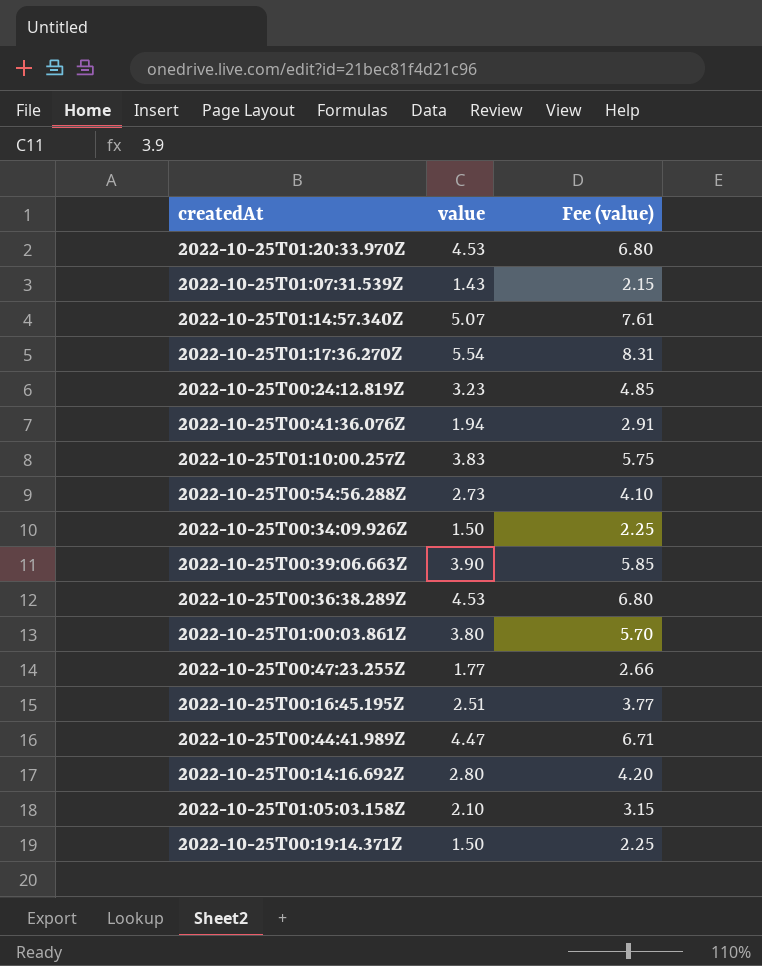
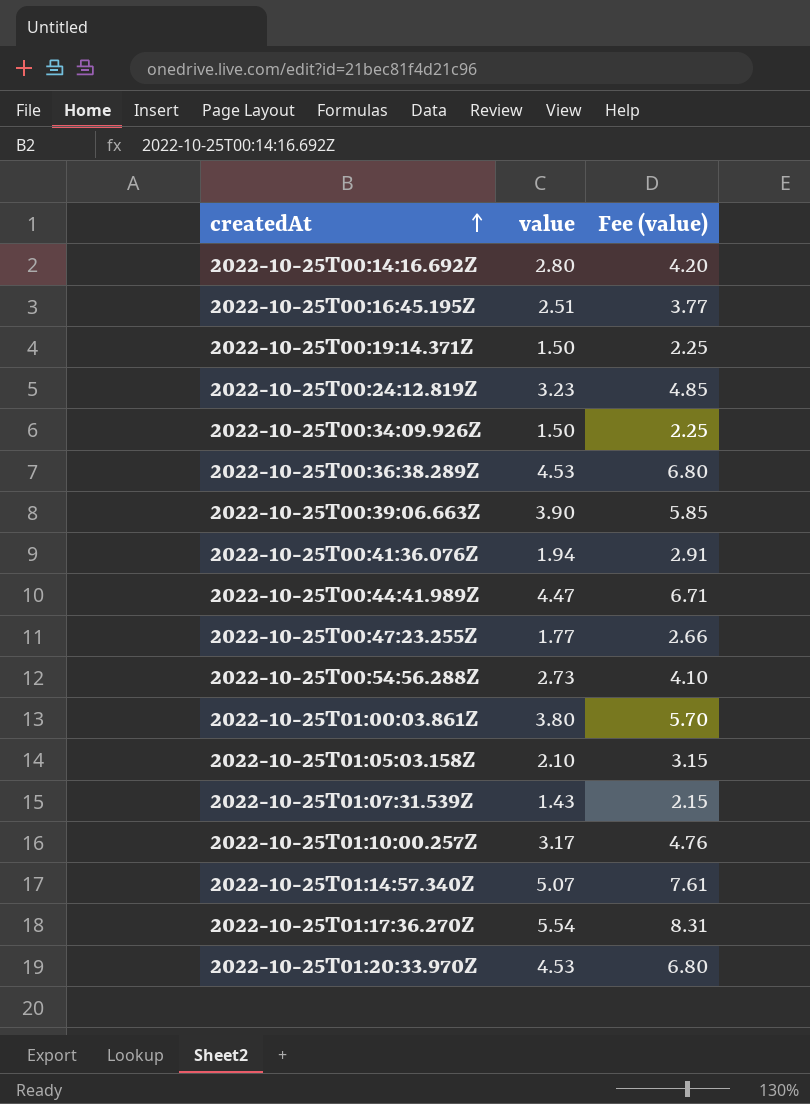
row order: none -> createdAt ascending
2022-10-25T01:10:00.257Z | value: 3.83 -> 3.17
2022-10-25T01:10:00.257Z | Fee (value): 5.75 -> 4.76

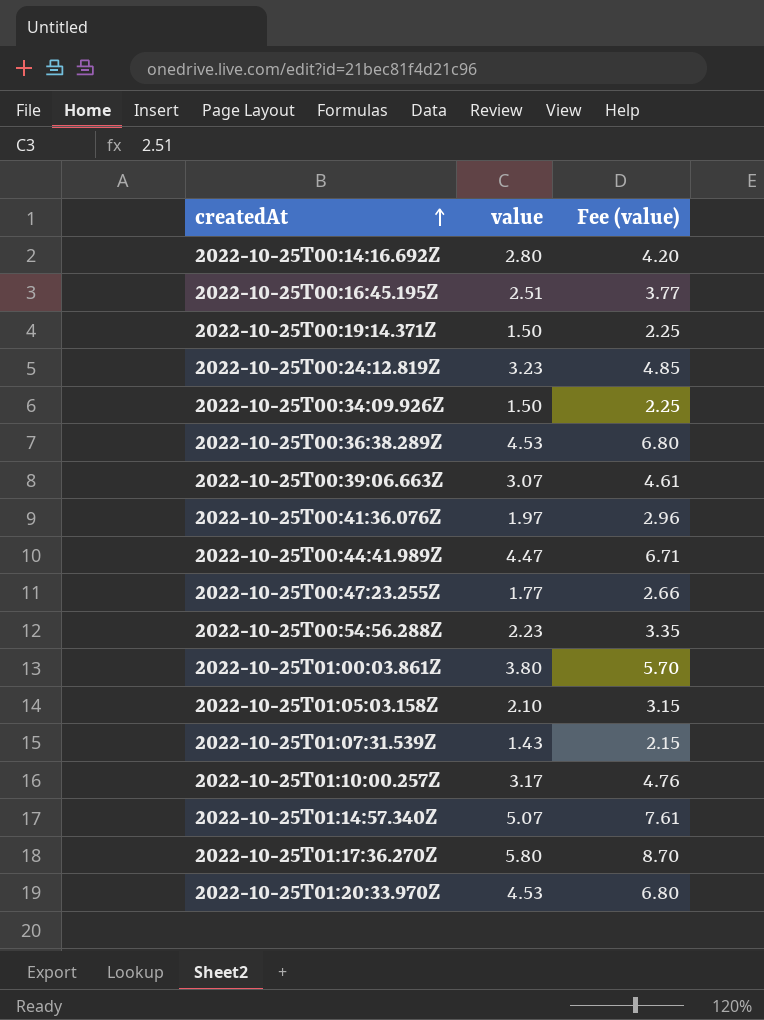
2022-10-25T00:39:06.663Z | value: 3.90 -> 3.07
2022-10-25T00:39:06.663Z | Fee (value): 5.85 -> 4.61
2022-10-25T00:41:36.076Z | value: 1.94 -> 1.97
2022-10-25T00:41:36.076Z | Fee (value): 2.91 -> 2.96
2022-10-25T00:54:56.288Z | value: 2.73 -> 2.23
2022-10-25T00:54:56.288Z | Fee (value): 4.10 -> 3.35
2022-10-25T01:17:36.270Z | value: 5.54 -> 5.80
2022-10-25T01:17:36.270Z | Fee (value): 8.31 -> 8.70

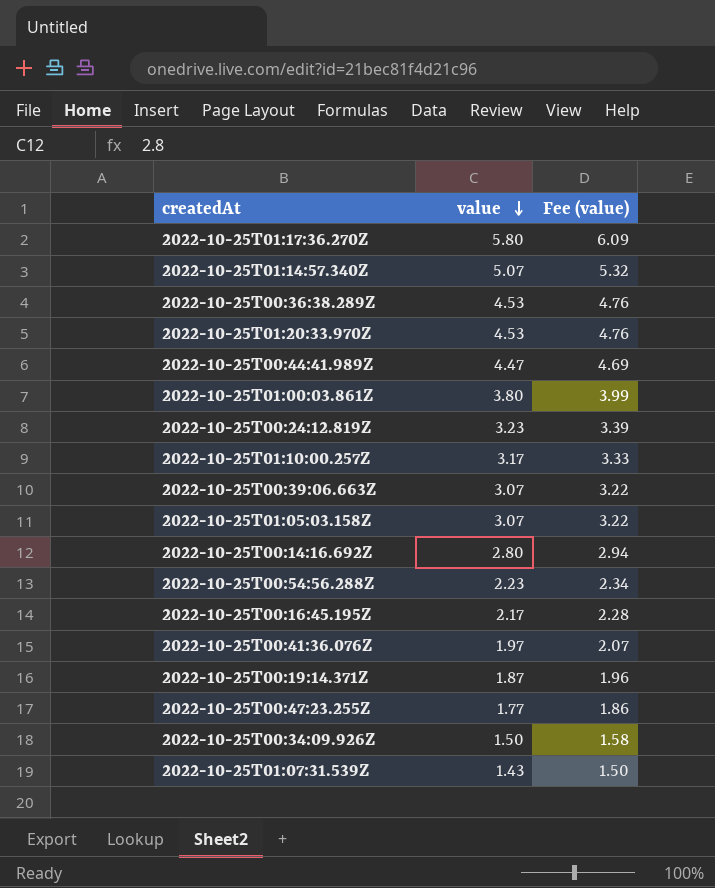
row order: createdAt ascending -> value descending
column Fee (value) | formula: [value] * 1.5 -> [value] * 1.05
2022-10-25T01:05:03.158Z | value: 2.10 -> 3.07
2022-10-25T00:16:45.195Z | value: 2.51 -> 2.17
2022-10-25T00:19:14.371Z | value: 1.50 -> 1.87

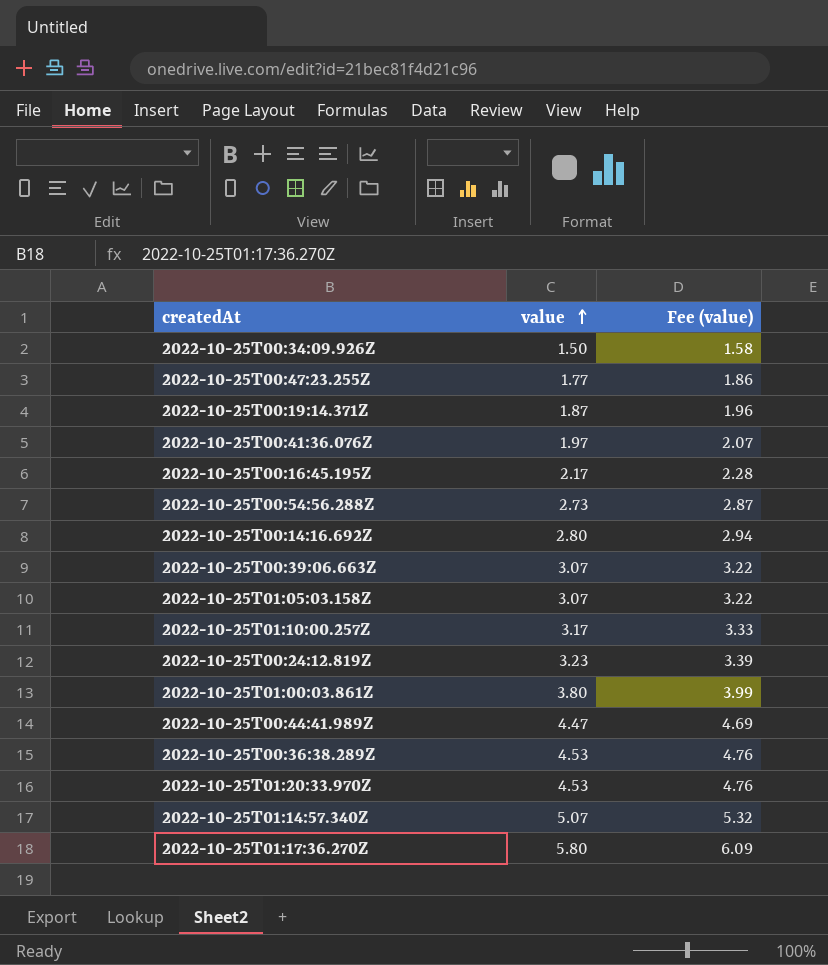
row order: value descending -> value ascending
row 2022-10-25T01:07:31.539Z: 1.43 | 1.50 -> none
2022-10-25T00:54:56.288Z | value: 2.23 -> 2.73
2022-10-25T00:54:56.288Z | Fee (value): 2.34 -> 2.87

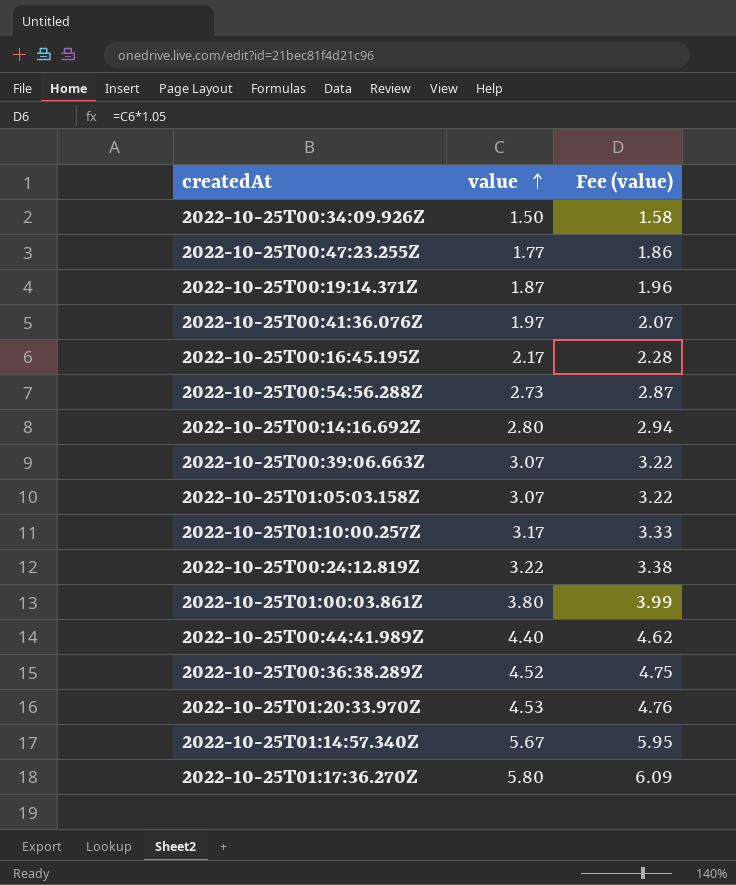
2022-10-25T00:24:12.819Z | value: 3.23 -> 3.22
2022-10-25T00:24:12.819Z | Fee (value): 3.39 -> 3.38
2022-10-25T00:44:41.989Z | value: 4.47 -> 4.40
2022-10-25T00:44:41.989Z | Fee (value): 4.69 -> 4.62
2022-10-25T00:36:38.289Z | value: 4.53 -> 4.52
2022-10-25T00:36:38.289Z | Fee (value): 4.76 -> 4.75
2022-10-25T01:14:57.340Z | value: 5.07 -> 5.67
2022-10-25T01:14:57.340Z | Fee (value): 5.32 -> 5.95

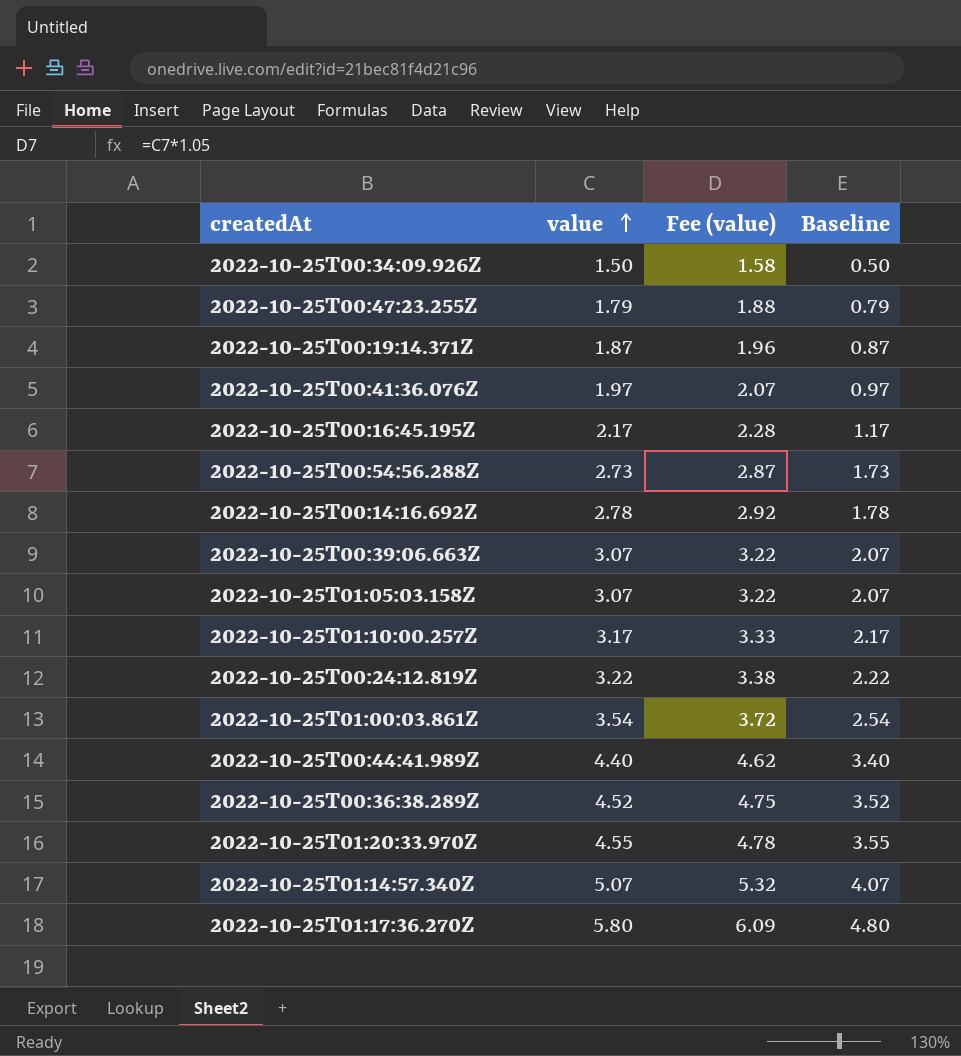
column Baseline | formula: none -> [value] - 1
2022-10-25T00:47:23.255Z | value: 1.77 -> 1.79
2022-10-25T00:47:23.255Z | Fee (value): 1.86 -> 1.88
2022-10-25T00:14:16.692Z | value: 2.80 -> 2.78
2022-10-25T00:14:16.692Z | Fee (value): 2.94 -> 2.92
2022-10-25T01:00:03.861Z | value: 3.80 -> 3.54
2022-10-25T01:00:03.861Z | Fee (value): 3.99 -> 3.72
2022-10-25T01:20:33.970Z | value: 4.53 -> 4.55
2022-10-25T01:20:33.970Z | Fee (value): 4.76 -> 4.78
2022-10-25T01:14:57.340Z | value: 5.67 -> 5.07
2022-10-25T01:14:57.340Z | Fee (value): 5.95 -> 5.32

